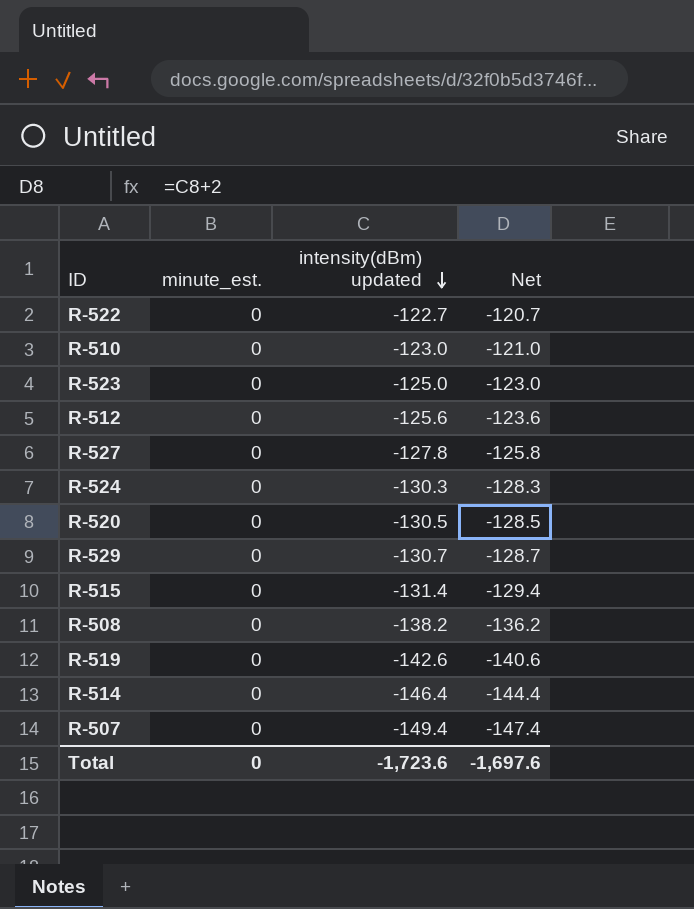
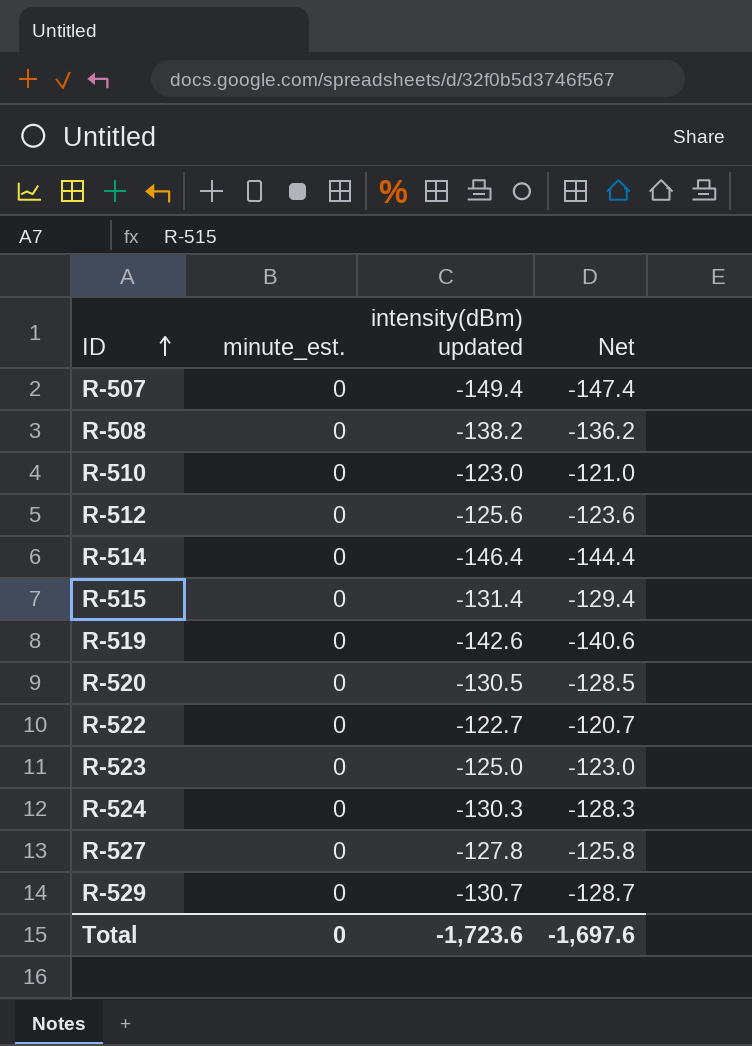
row order: intensity(dBm) updated descending -> ID ascending

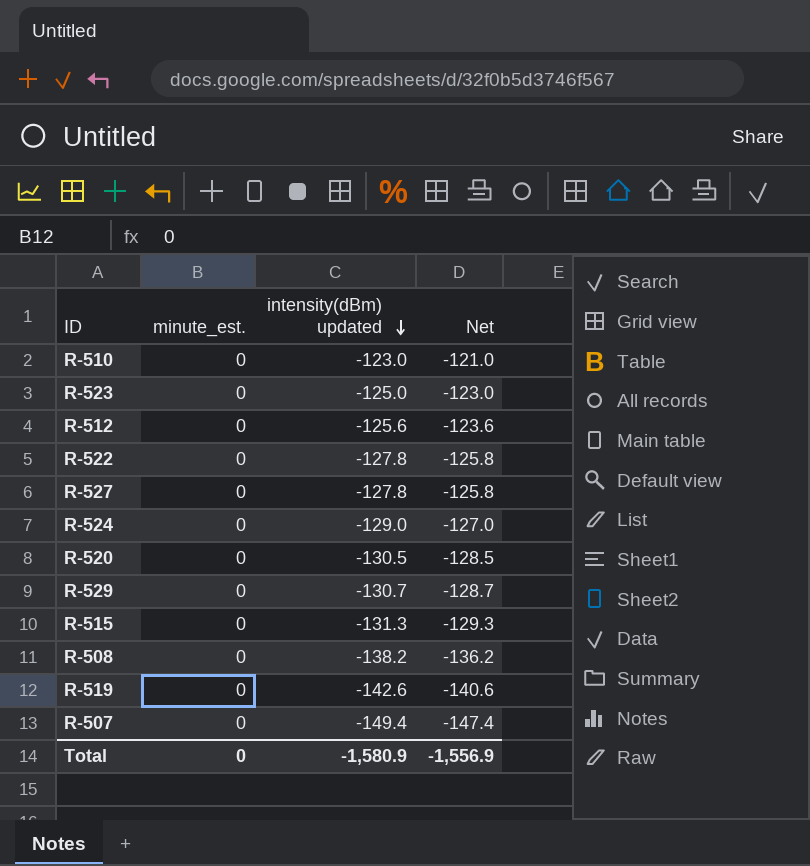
row order: ID ascending -> intensity(dBm) updated descending
row R-514: 0 | -146.4 | -144.4 -> none
R-522 | intensity(dBm) updated: -122.7 -> -127.8
R-522 | Net: -120.7 -> -125.8
R-524 | intensity(dBm) updated: -130.3 -> -129.0
R-524 | Net: -128.3 -> -127.0
R-515 | intensity(dBm) updated: -131.4 -> -131.3
R-515 | Net: -129.4 -> -129.3
Total | intensity(dBm) updated: -1,723.6 -> -1,580.9
Total | Net: -1,697.6 -> -1,556.9

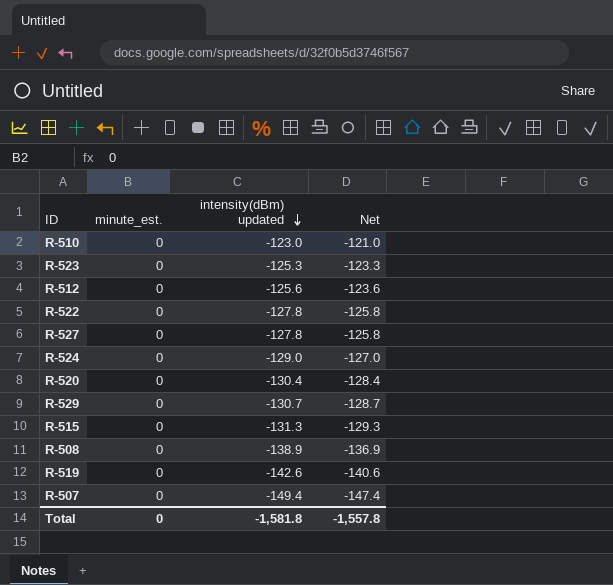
R-523 | intensity(dBm) updated: -125.0 -> -125.3
R-523 | Net: -123.0 -> -123.3
R-520 | intensity(dBm) updated: -130.5 -> -130.4
R-520 | Net: -128.5 -> -128.4
R-508 | intensity(dBm) updated: -138.2 -> -138.9
R-508 | Net: -136.2 -> -136.9
Total | intensity(dBm) updated: -1,580.9 -> -1,581.8
Total | Net: -1,556.9 -> -1,557.8

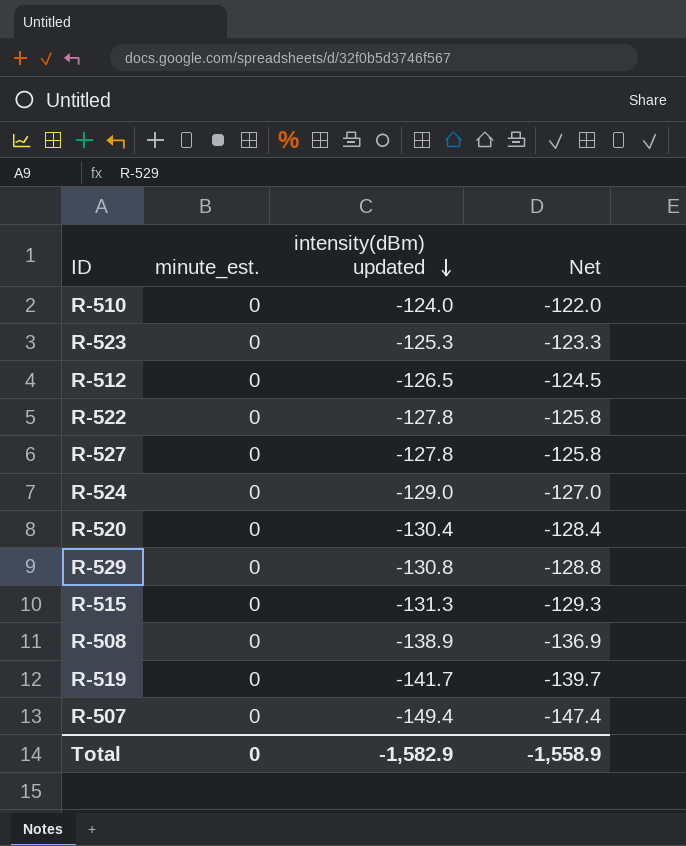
R-510 | intensity(dBm) updated: -123.0 -> -124.0
R-510 | Net: -121.0 -> -122.0
R-512 | intensity(dBm) updated: -125.6 -> -126.5
R-512 | Net: -123.6 -> -124.5
R-529 | intensity(dBm) updated: -130.7 -> -130.8
R-529 | Net: -128.7 -> -128.8
R-519 | intensity(dBm) updated: -142.6 -> -141.7
R-519 | Net: -140.6 -> -139.7
Total | intensity(dBm) updated: -1,581.8 -> -1,582.9
Total | Net: -1,557.8 -> -1,558.9

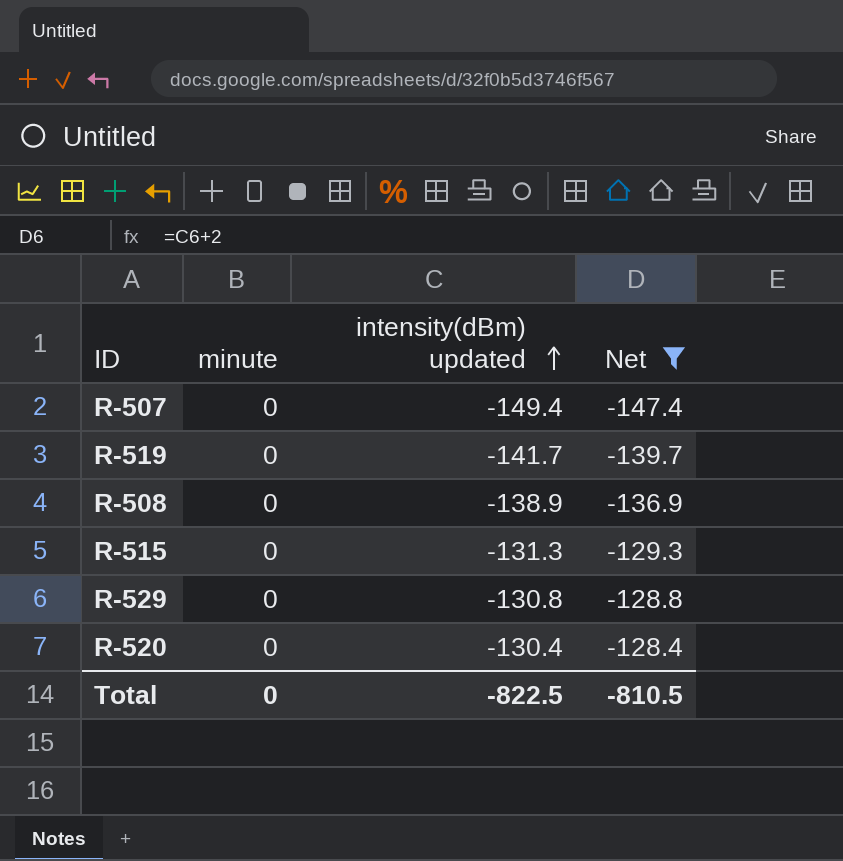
filter: none -> Net <= -128.4
row order: intensity(dBm) updated descending -> intensity(dBm) updated ascending
column name: minute_est. -> minute
Total | intensity(dBm) updated: -1,582.9 -> -822.5
Total | Net: -1,558.9 -> -810.5

